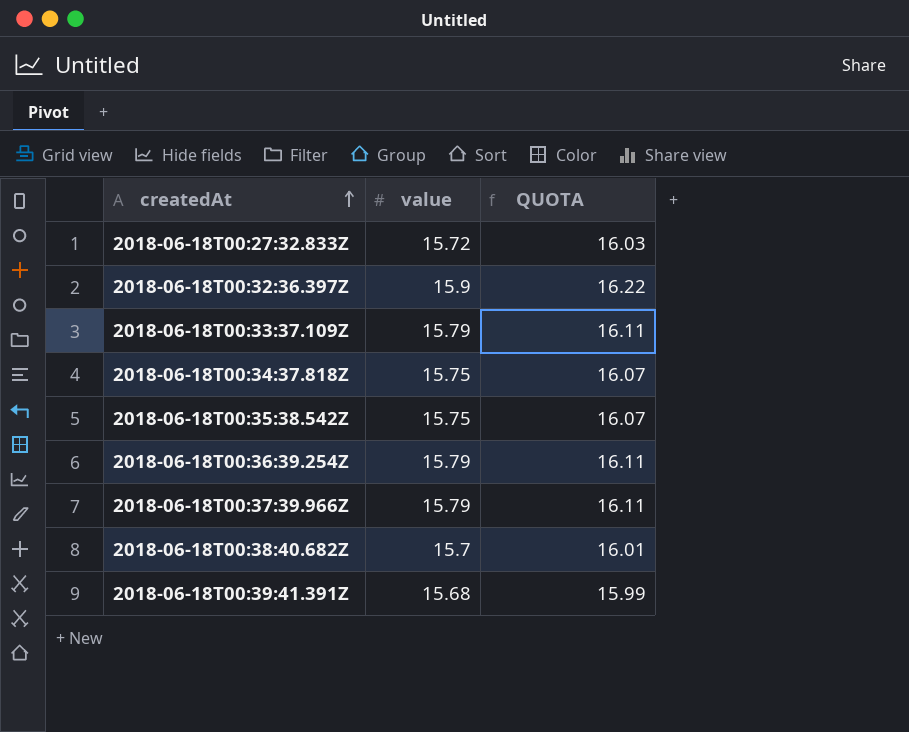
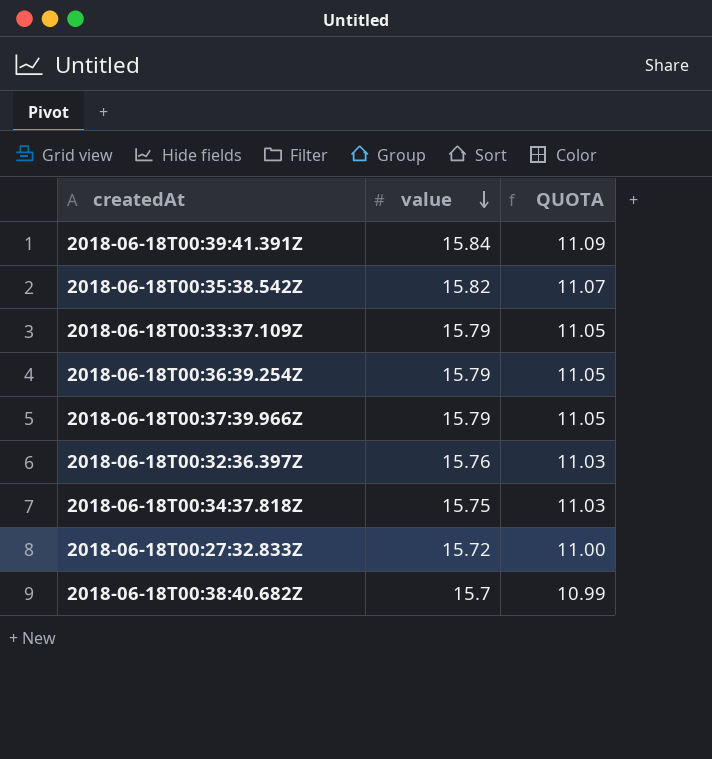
row order: createdAt ascending -> value descending
column QUOTA | formula: [value] * 1.02 -> [value] * 0.7
2018-06-18T00:39:41.391Z | value: 15.68 -> 15.84
2018-06-18T00:35:38.542Z | value: 15.75 -> 15.82
2018-06-18T00:32:36.397Z | value: 15.9 -> 15.76

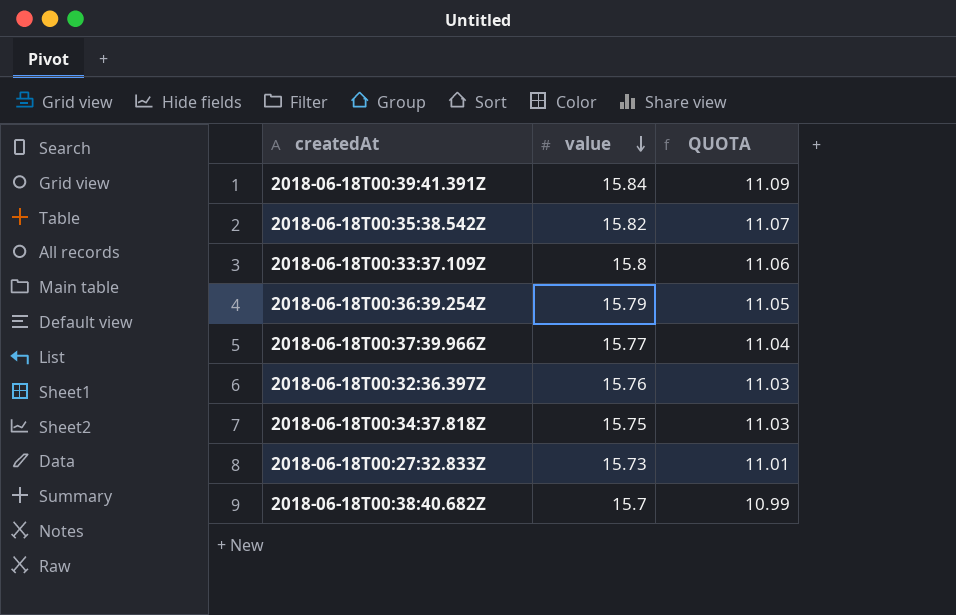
2018-06-18T00:33:37.109Z | value: 15.79 -> 15.8
2018-06-18T00:33:37.109Z | QUOTA: 11.05 -> 11.06
2018-06-18T00:37:39.966Z | value: 15.79 -> 15.77
2018-06-18T00:37:39.966Z | QUOTA: 11.05 -> 11.04
2018-06-18T00:27:32.833Z | value: 15.72 -> 15.73
2018-06-18T00:27:32.833Z | QUOTA: 11.00 -> 11.01

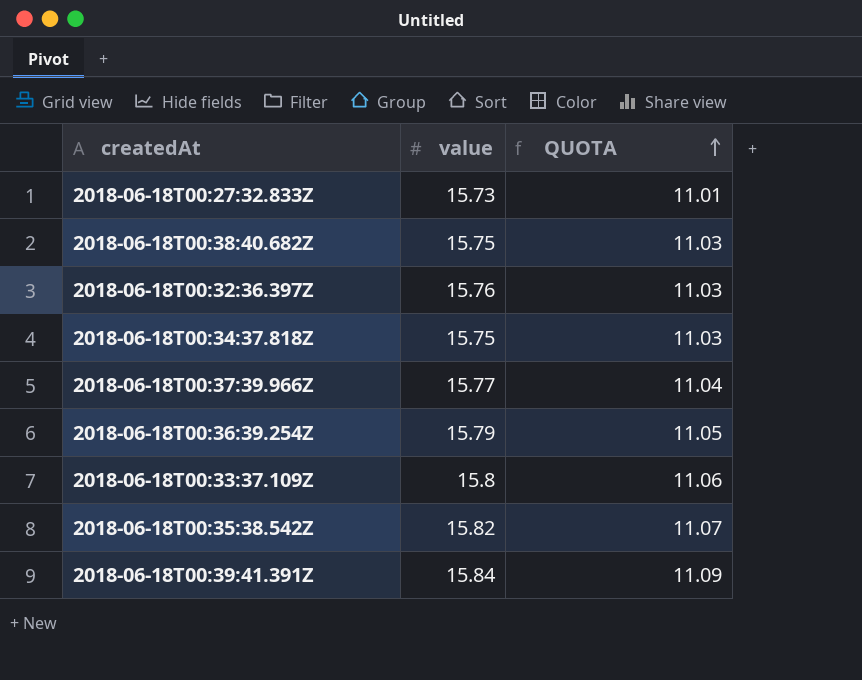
row order: value descending -> QUOTA ascending
2018-06-18T00:38:40.682Z | value: 15.7 -> 15.75
2018-06-18T00:38:40.682Z | QUOTA: 10.99 -> 11.03

